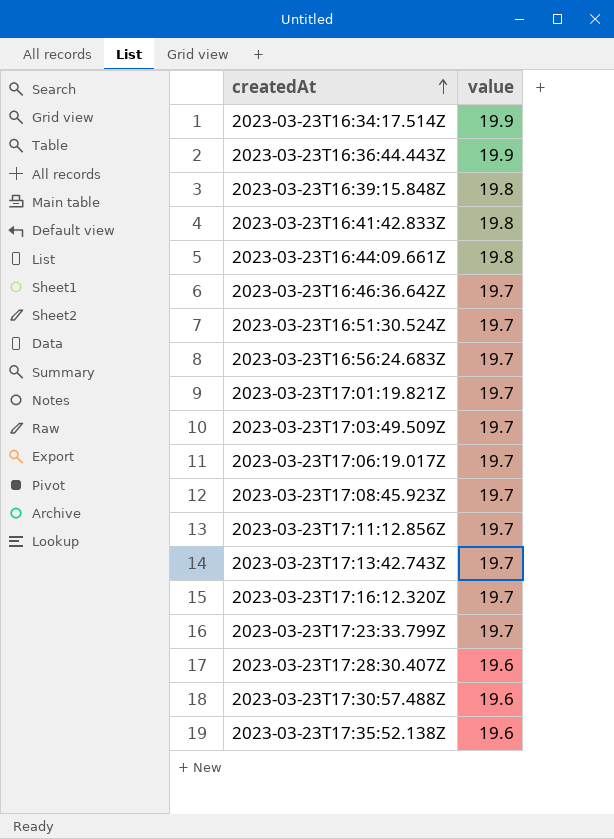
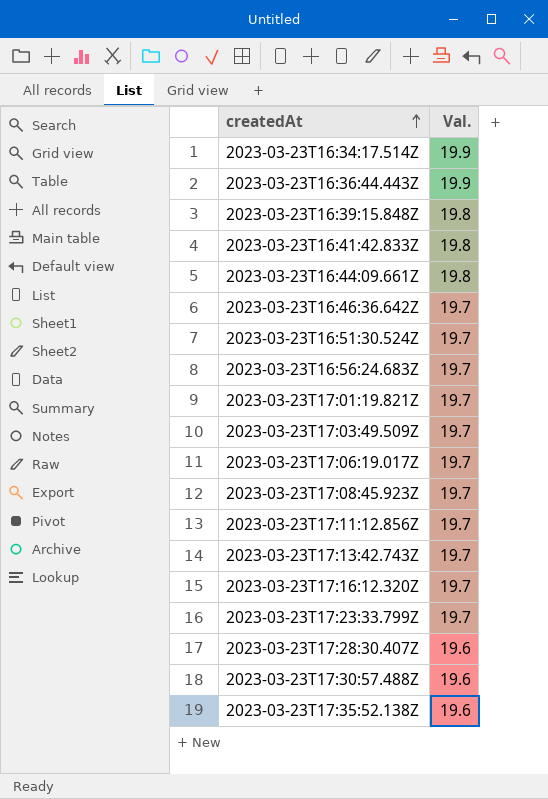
column name: value -> Val.

